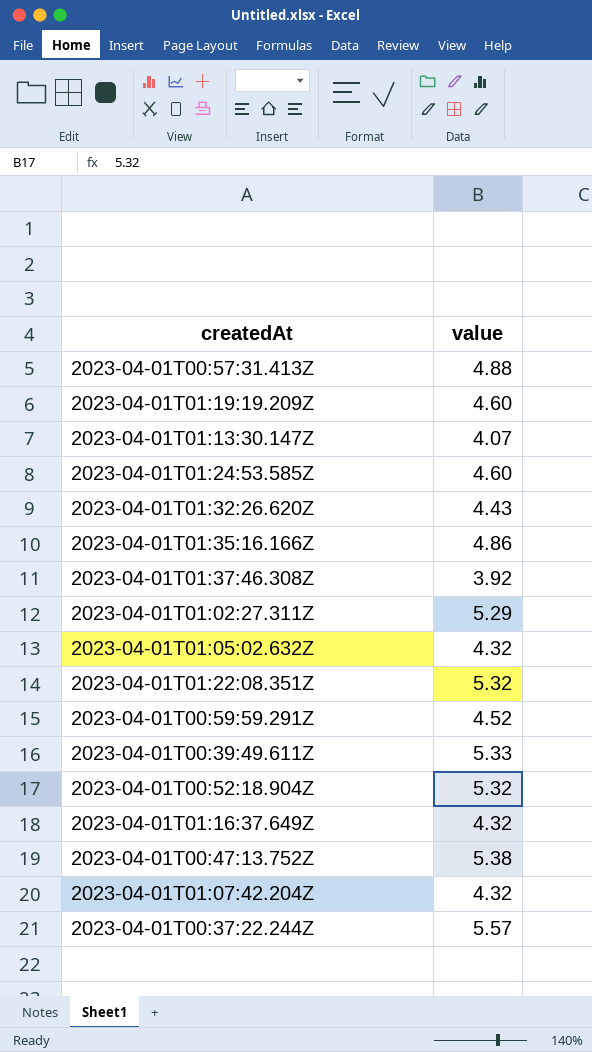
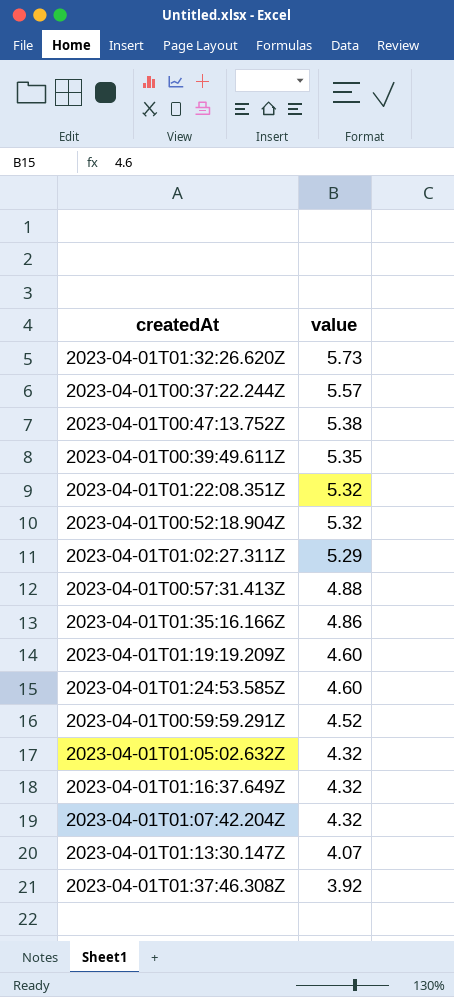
row order: none -> value descending
2023-04-01T01:32:26.620Z | value: 4.43 -> 5.73
2023-04-01T00:39:49.611Z | value: 5.33 -> 5.35

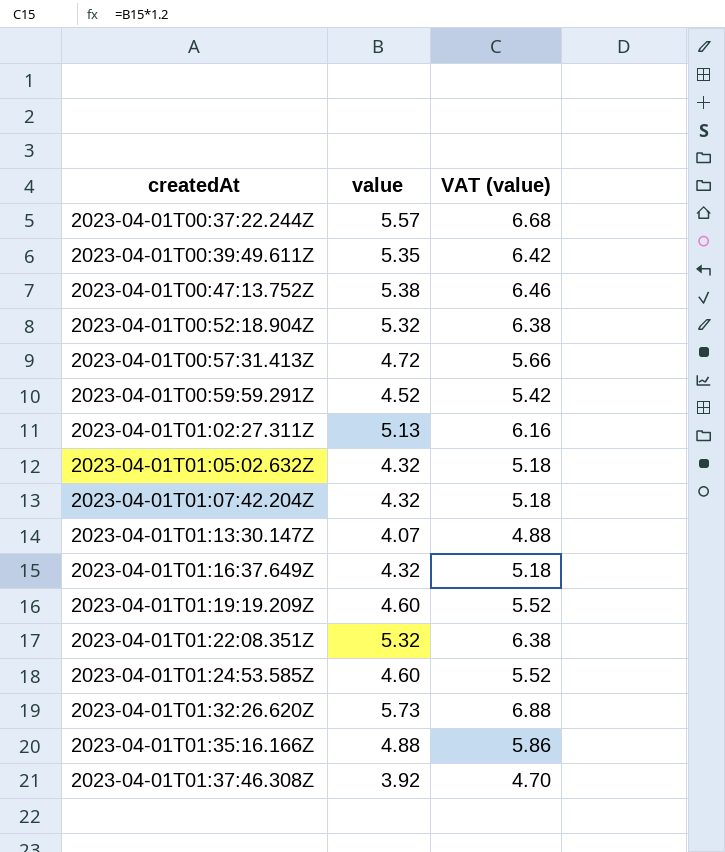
row order: value descending -> createdAt ascending
column VAT (value) | formula: none -> [value] * 1.2
2023-04-01T00:57:31.413Z | value: 4.88 -> 4.72
2023-04-01T01:02:27.311Z | value: 5.29 -> 5.13
2023-04-01T01:35:16.166Z | value: 4.86 -> 4.88

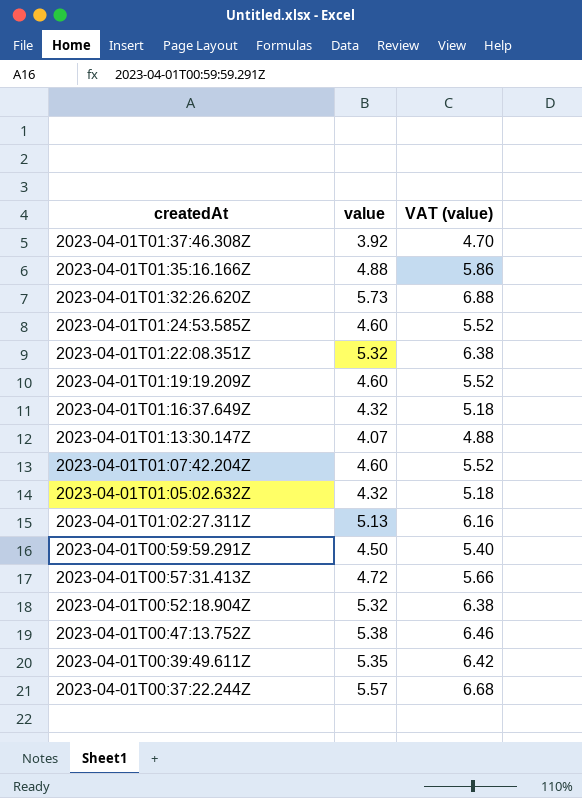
row order: createdAt ascending -> createdAt descending
2023-04-01T01:07:42.204Z | value: 4.32 -> 4.60
2023-04-01T01:07:42.204Z | VAT (value): 5.18 -> 5.52
2023-04-01T00:59:59.291Z | value: 4.52 -> 4.50
2023-04-01T00:59:59.291Z | VAT (value): 5.42 -> 5.40

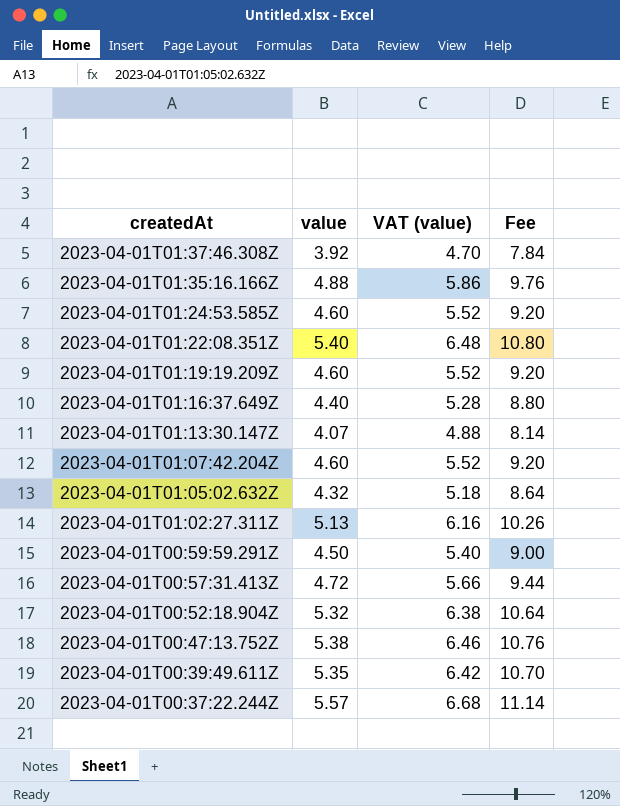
column Fee | formula: none -> [value] * 2
row 2023-04-01T01:32:26.620Z: 5.73 | 6.88 -> none
2023-04-01T01:22:08.351Z | value: 5.32 -> 5.40
2023-04-01T01:22:08.351Z | VAT (value): 6.38 -> 6.48
2023-04-01T01:16:37.649Z | value: 4.32 -> 4.40
2023-04-01T01:16:37.649Z | VAT (value): 5.18 -> 5.28

